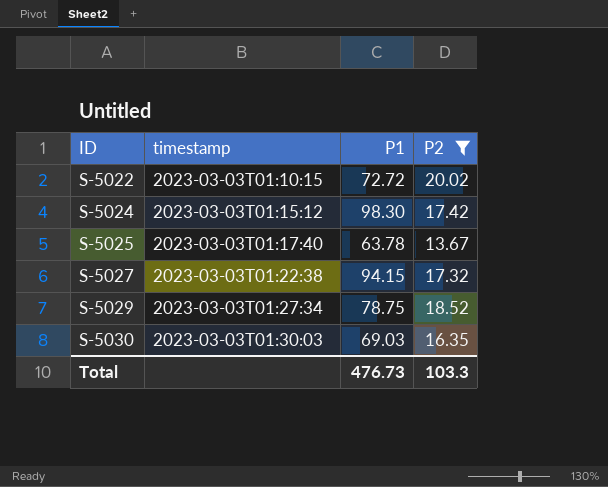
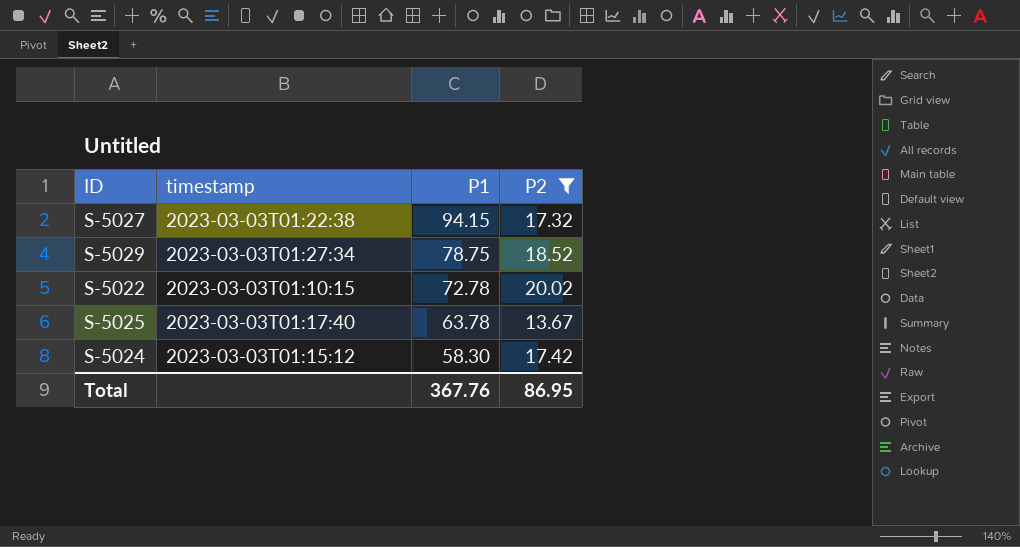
row order: ID ascending -> P1 descending
row S-5030: 2023-03-03T01:30:03 | 69.03 | 16.35 -> none
S-5022 | P1: 72.72 -> 72.78
S-5024 | P1: 98.30 -> 58.30
Total | P1: 476.73 -> 367.76
Total | P2: 103.3 -> 86.95

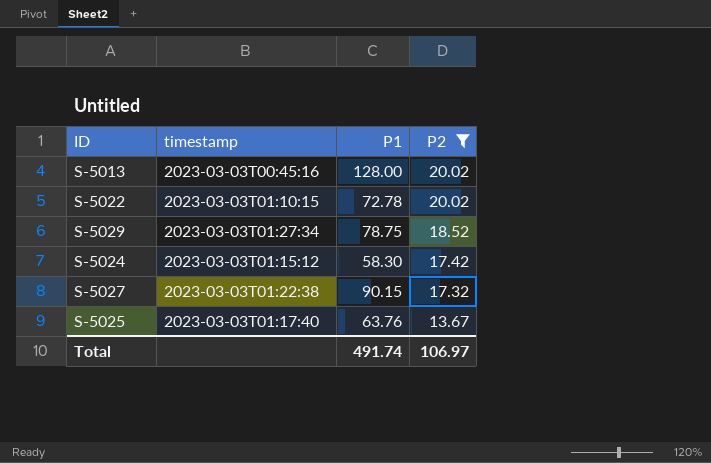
row order: P1 descending -> P2 descending
row S-5013: none -> 2023-03-03T00:45:16 | 128.00 | 20.02
S-5027 | P1: 94.15 -> 90.15
S-5025 | P1: 63.78 -> 63.76
Total | P1: 367.76 -> 491.74
Total | P2: 86.95 -> 106.97

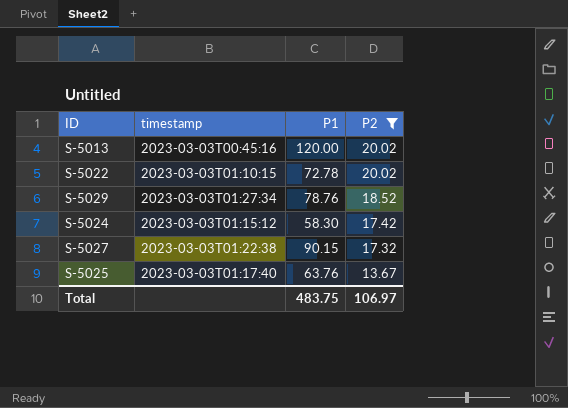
S-5013 | P1: 128.00 -> 120.00
S-5029 | P1: 78.75 -> 78.76
Total | P1: 491.74 -> 483.75

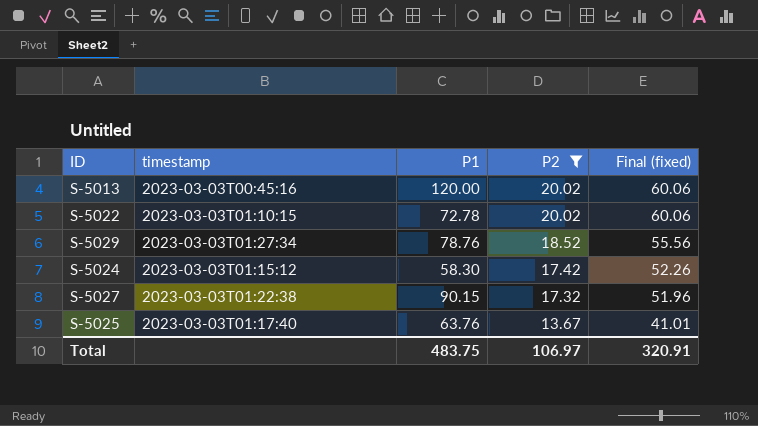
column Final (fixed) | formula: none -> [P2] * 3

